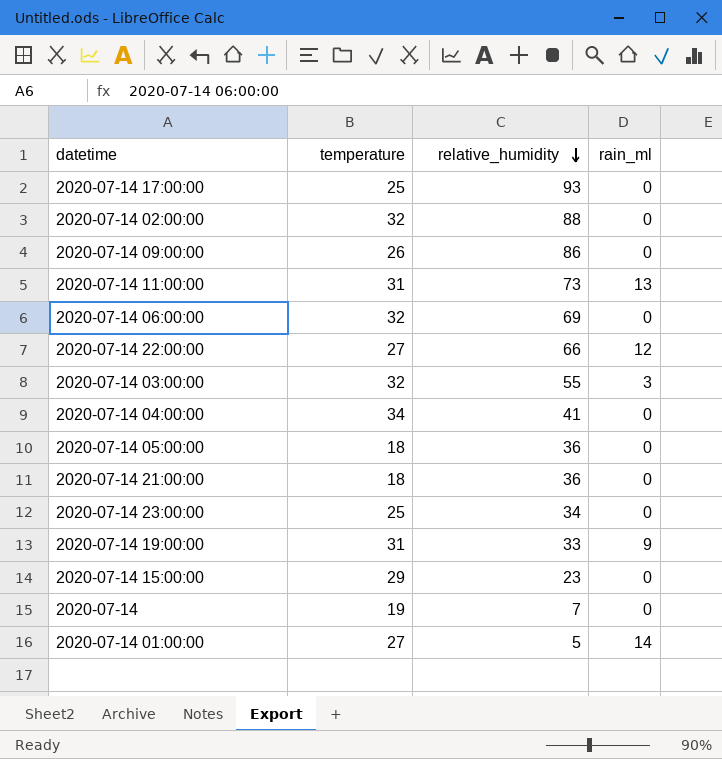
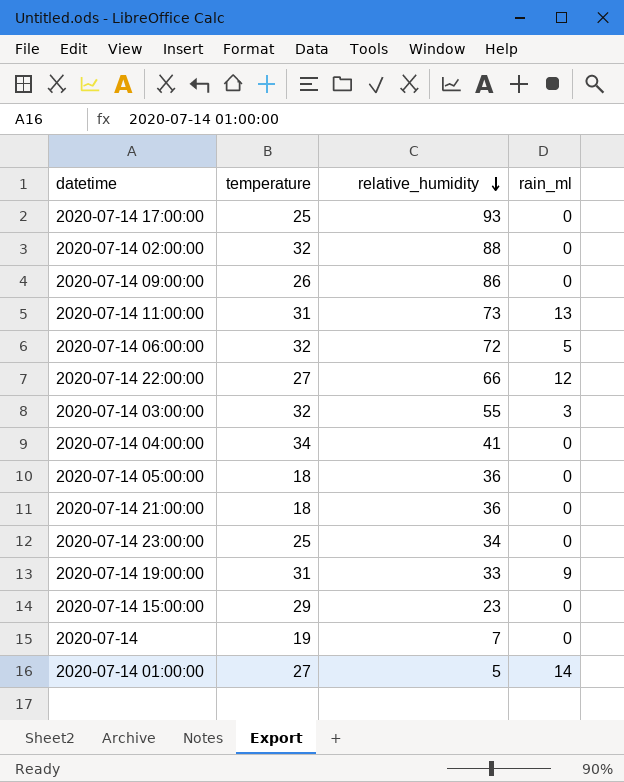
2020-07-14 06:00:00 | relative_humidity: 69 -> 72
2020-07-14 06:00:00 | rain_ml: 0 -> 5

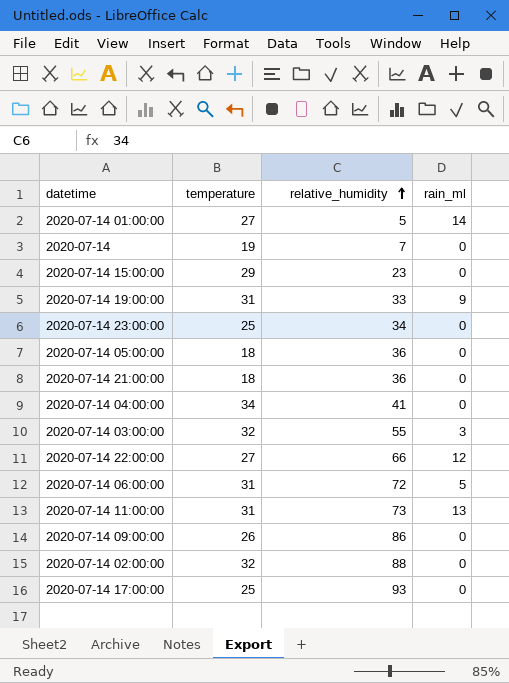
row order: relative_humidity descending -> relative_humidity ascending
2020-07-14 06:00:00 | temperature: 32 -> 31

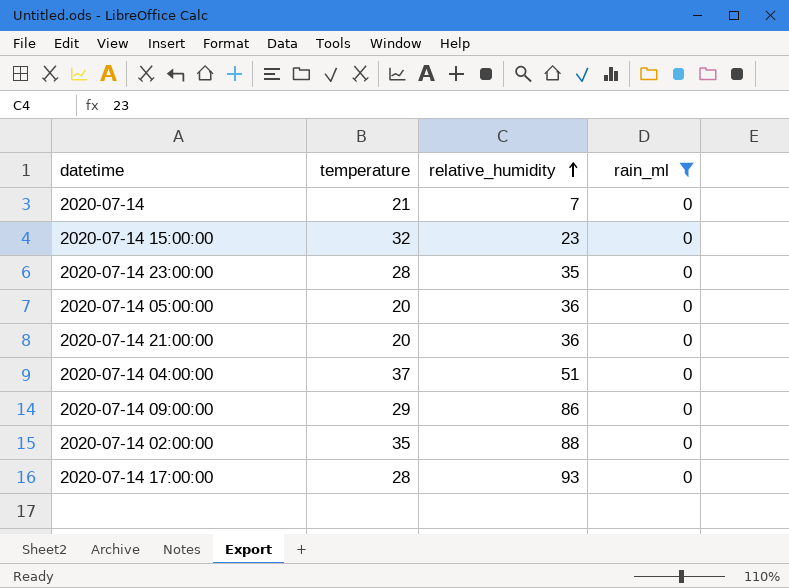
filter: none -> rain_ml = 0
2020-07-14 | temperature: 19 -> 21
2020-07-14 15:00:00 | temperature: 29 -> 32
2020-07-14 23:00:00 | temperature: 25 -> 28
2020-07-14 23:00:00 | relative_humidity: 34 -> 35
2020-07-14 05:00:00 | temperature: 18 -> 20
2020-07-14 21:00:00 | temperature: 18 -> 20
2020-07-14 04:00:00 | temperature: 34 -> 37
2020-07-14 04:00:00 | relative_humidity: 41 -> 51
2020-07-14 09:00:00 | temperature: 26 -> 29
2020-07-14 02:00:00 | temperature: 32 -> 35
2020-07-14 17:00:00 | temperature: 25 -> 28

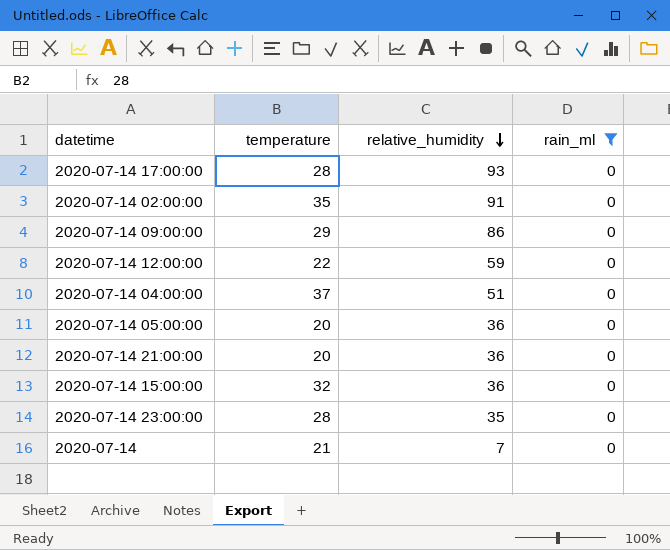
row order: relative_humidity ascending -> relative_humidity descending
2020-07-14 02:00:00 | relative_humidity: 88 -> 91
row 2020-07-14 12:00:00: none -> 22 | 59 | 0
2020-07-14 15:00:00 | relative_humidity: 23 -> 36

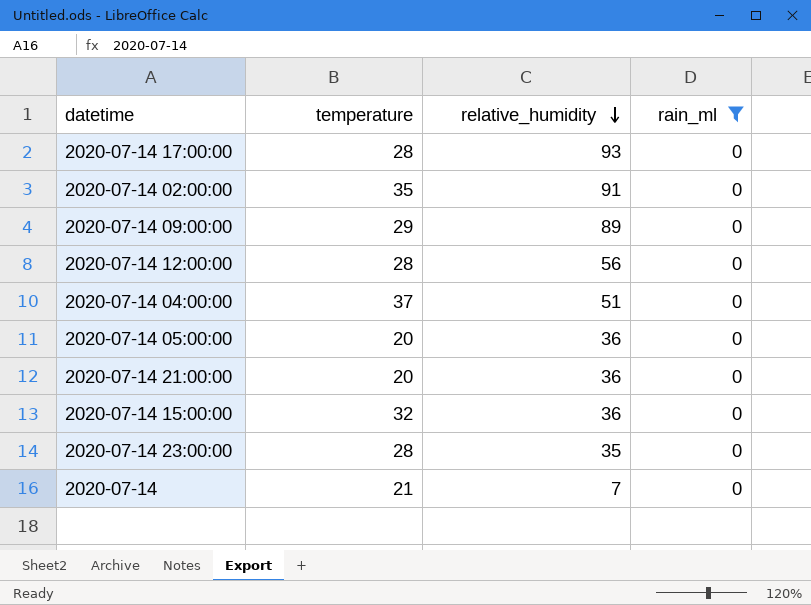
2020-07-14 09:00:00 | relative_humidity: 86 -> 89
2020-07-14 12:00:00 | temperature: 22 -> 28
2020-07-14 12:00:00 | relative_humidity: 59 -> 56

